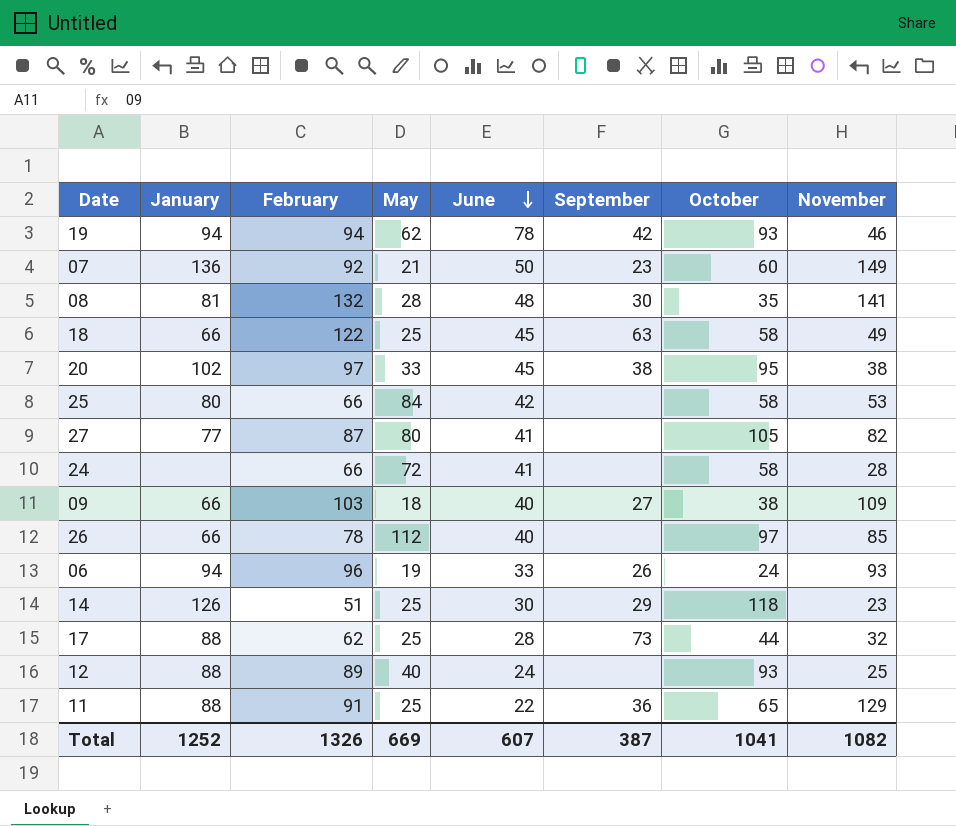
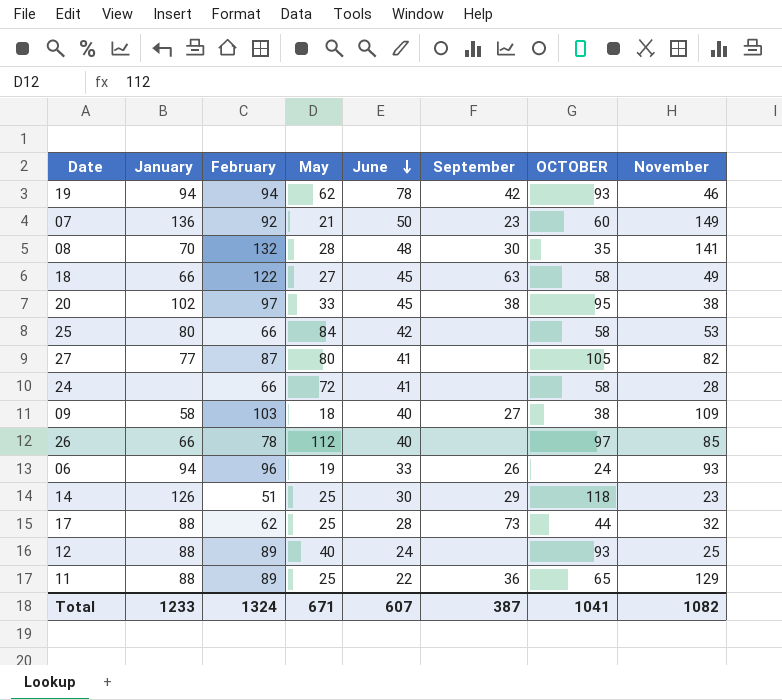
column name: October -> OCTOBER
08 | January: 81 -> 70
18 | May: 25 -> 27
09 | January: 66 -> 58
11 | February: 91 -> 89
Total | January: 1252 -> 1233
Total | February: 1326 -> 1324
Total | May: 669 -> 671

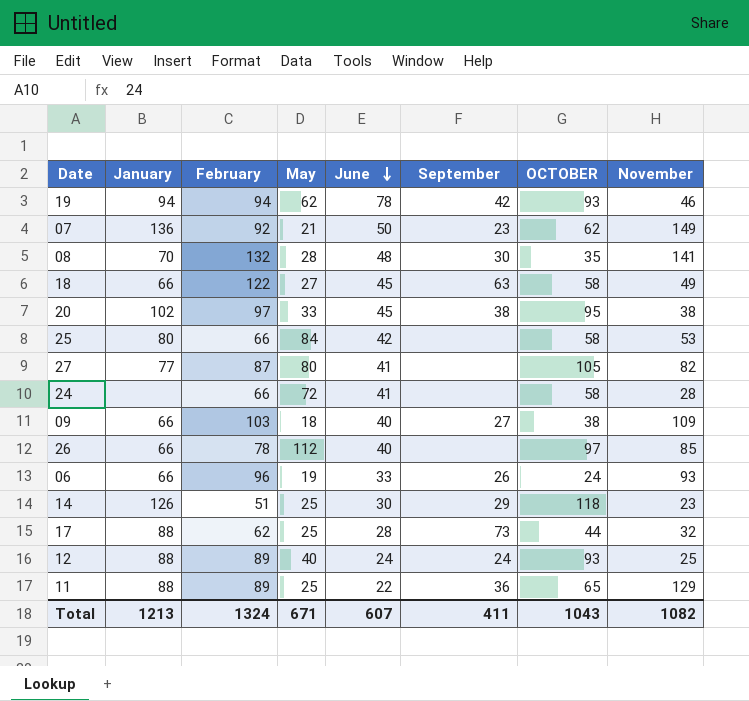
07 | OCTOBER: 60 -> 62
09 | January: 58 -> 66
06 | January: 94 -> 66
12 | September: none -> 24
Total | January: 1233 -> 1213
Total | September: 387 -> 411
Total | OCTOBER: 1041 -> 1043

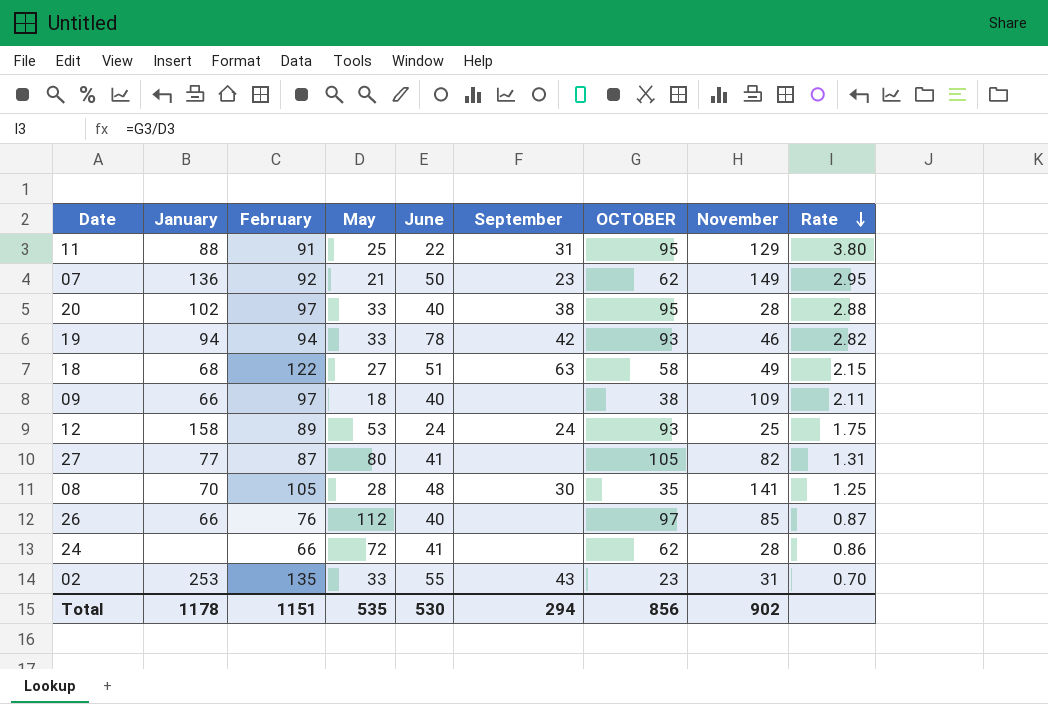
row order: June descending -> Rate descending
column Rate | formula: none -> [OCTOBER] / [May]
row 25: 80 | 66 | 84 | 42 | none | 58 | 53 -> none
row 06: 66 | 96 | 19 | 33 | 26 | 24 | 93 -> none
row 14: 126 | 51 | 25 | 30 | 29 | 118 | 23 -> none
row 17: 88 | 62 | 25 | 28 | 73 | 44 | 32 -> none
11 | February: 89 -> 91
11 | September: 36 -> 31
11 | OCTOBER: 65 -> 95
20 | June: 45 -> 40
20 | November: 38 -> 28
19 | May: 62 -> 33
18 | January: 66 -> 68
18 | June: 45 -> 51
09 | February: 103 -> 97
09 | September: 27 -> none
12 | January: 88 -> 158
12 | May: 40 -> 53
08 | February: 132 -> 105
26 | February: 78 -> 76
24 | OCTOBER: 58 -> 62
row 02: none -> 253 | 135 | 33 | 55 | 43 | 23 | 31 | 0.70
Total | January: 1213 -> 1178
Total | February: 1324 -> 1151
Total | May: 671 -> 535
Total | June: 607 -> 530
Total | September: 411 -> 294
Total | OCTOBER: 1043 -> 856
Total | November: 1082 -> 902

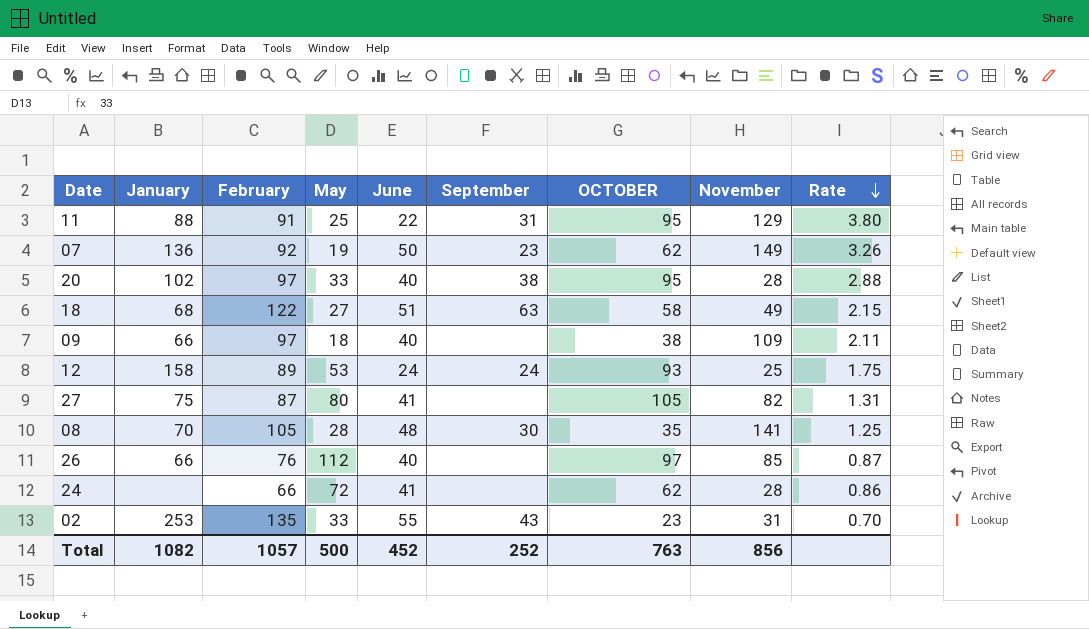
row 19: 94 | 94 | 33 | 78 | 42 | 93 | 46 | 2.82 -> none
07 | May: 21 -> 19
07 | Rate: 2.95 -> 3.26
27 | January: 77 -> 75
Total | January: 1178 -> 1082
Total | February: 1151 -> 1057
Total | May: 535 -> 500
Total | June: 530 -> 452
Total | September: 294 -> 252
Total | OCTOBER: 856 -> 763
Total | November: 902 -> 856

